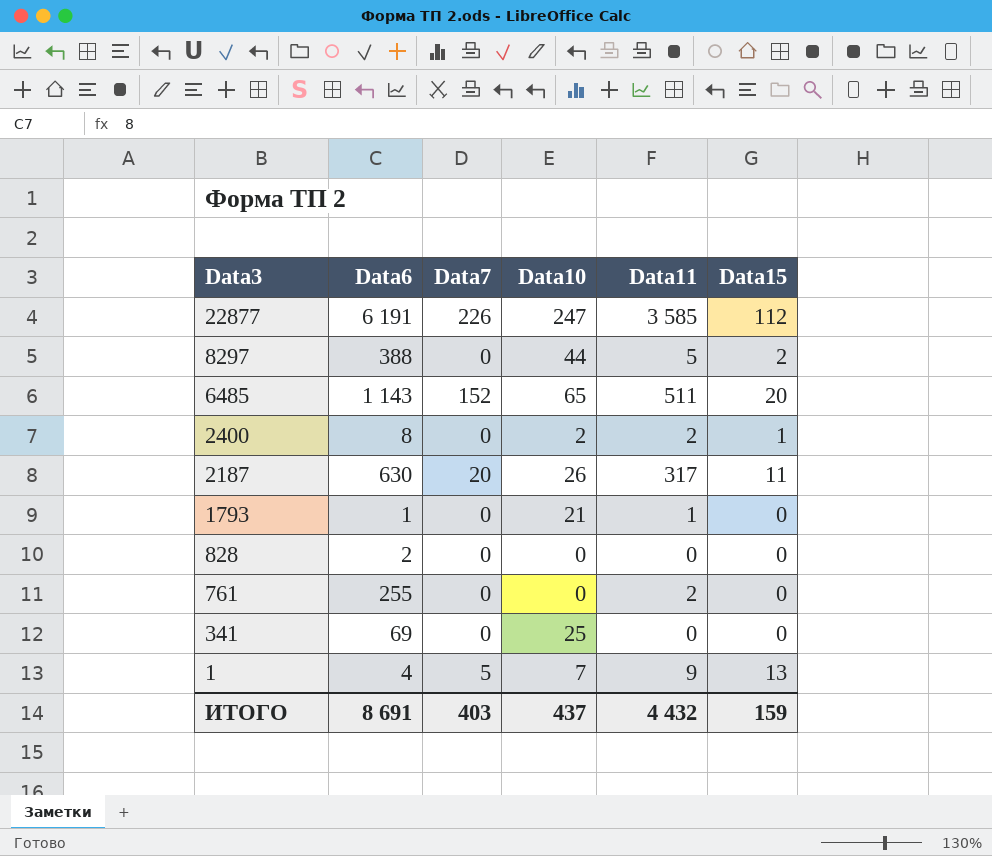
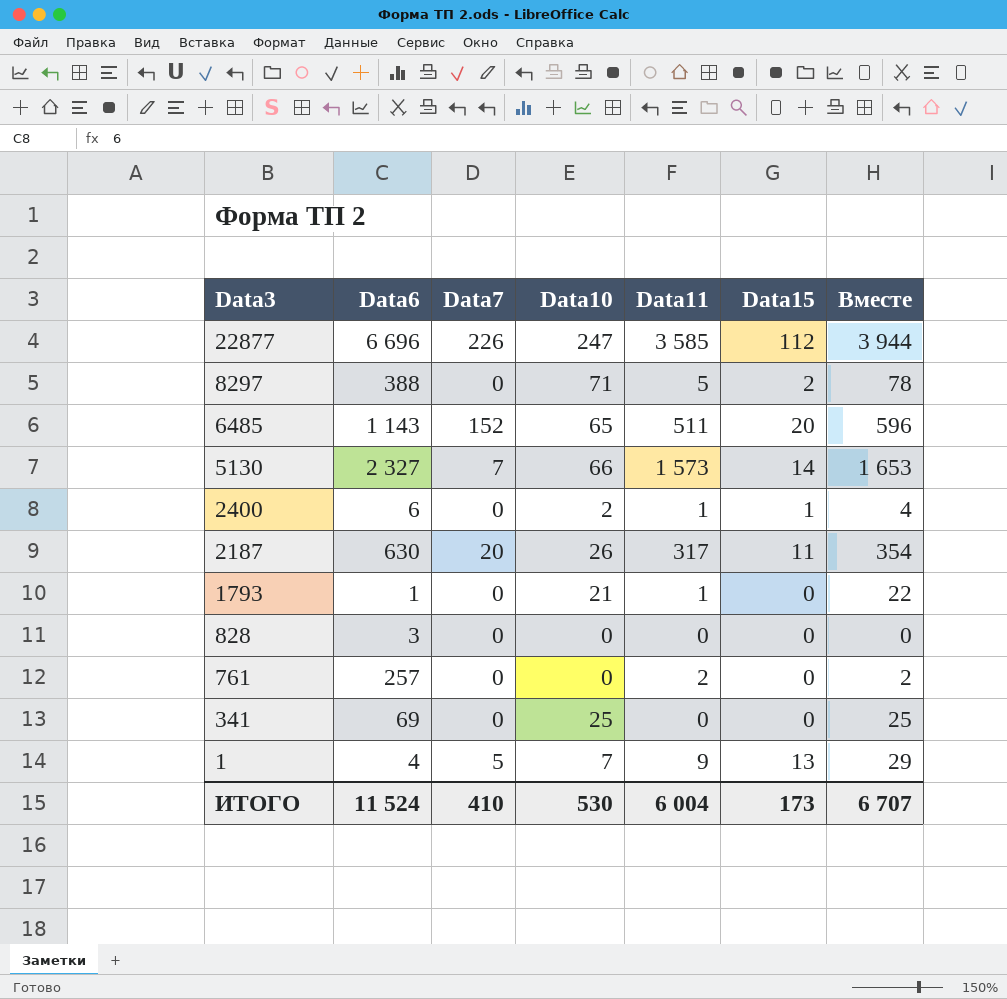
column Вместе | formula: none -> [Data10] + [Data11] + [Data15]
22877 | Data6: 6 191 -> 6 696
8297 | Data10: 44 -> 71
row 5130: none -> 2 327 | 7 | 66 | 1 573 | 14 | 1 653
2400 | Data6: 8 -> 6
2400 | Data11: 2 -> 1
828 | Data6: 2 -> 3
761 | Data6: 255 -> 257
ИТОГО | Data6: 8 691 -> 11 524
ИТОГО | Data7: 403 -> 410
ИТОГО | Data10: 437 -> 530
ИТОГО | Data11: 4 432 -> 6 004
ИТОГО | Data15: 159 -> 173

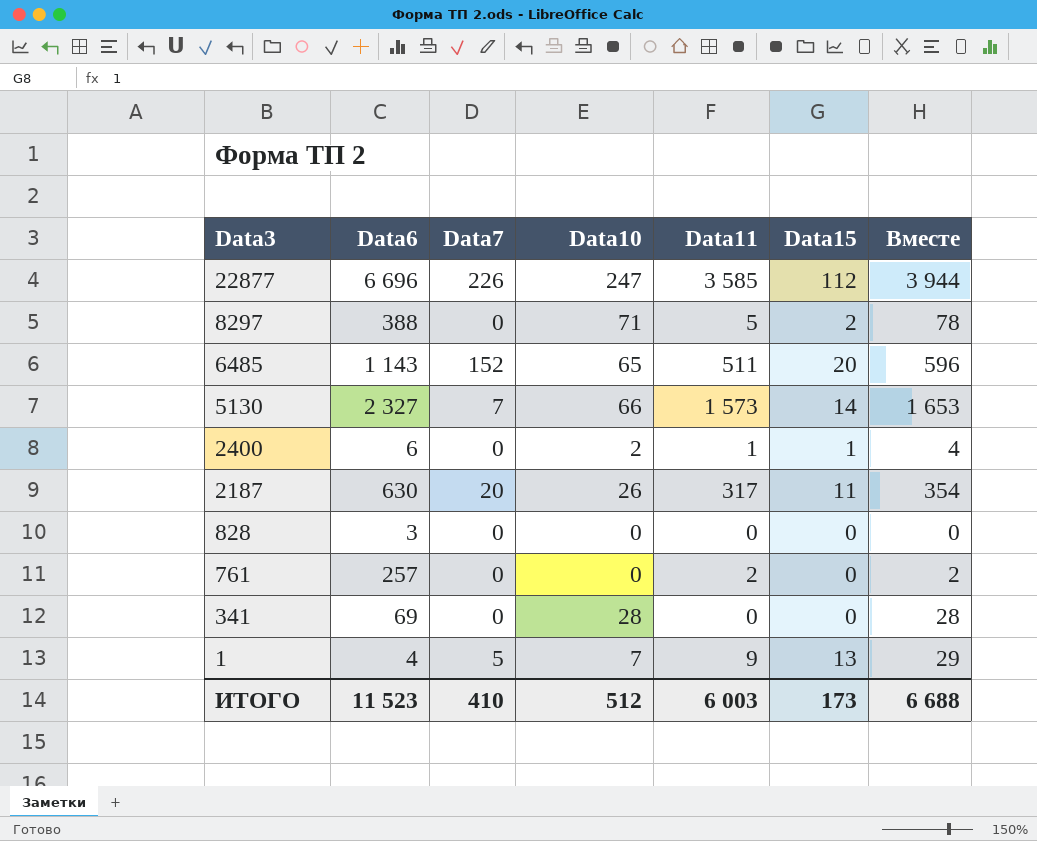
row 1793: 1 | 0 | 21 | 1 | 0 | 22 -> none
341 | Data10: 25 -> 28
341 | Вместе: 25 -> 28
ИТОГО | Data6: 11 524 -> 11 523
ИТОГО | Data10: 530 -> 512
ИТОГО | Data11: 6 004 -> 6 003
ИТОГО | Вместе: 6 707 -> 6 688

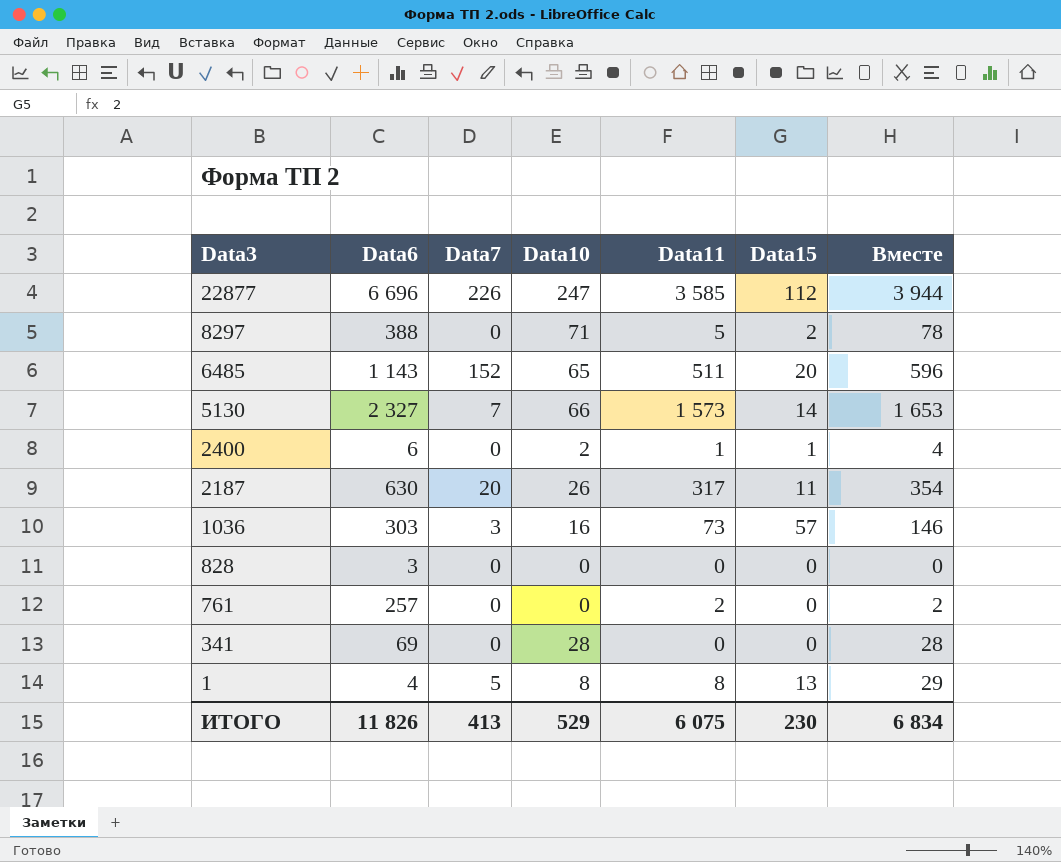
row 1036: none -> 303 | 3 | 16 | 73 | 57 | 146
1 | Data10: 7 -> 8
1 | Data11: 9 -> 8
ИТОГО | Data6: 11 523 -> 11 826
ИТОГО | Data7: 410 -> 413
ИТОГО | Data10: 512 -> 529
ИТОГО | Data11: 6 003 -> 6 075
ИТОГО | Data15: 173 -> 230
ИТОГО | Вместе: 6 688 -> 6 834

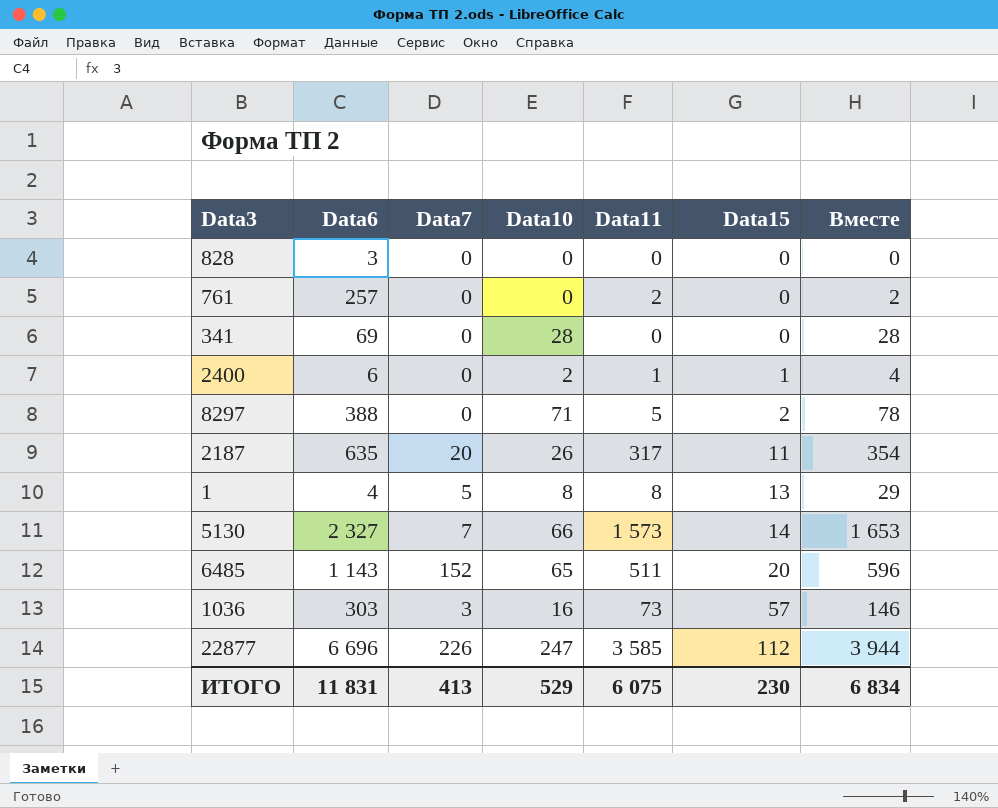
row order: Data3 descending -> Data15 ascending
2187 | Data6: 630 -> 635
ИТОГО | Data6: 11 826 -> 11 831

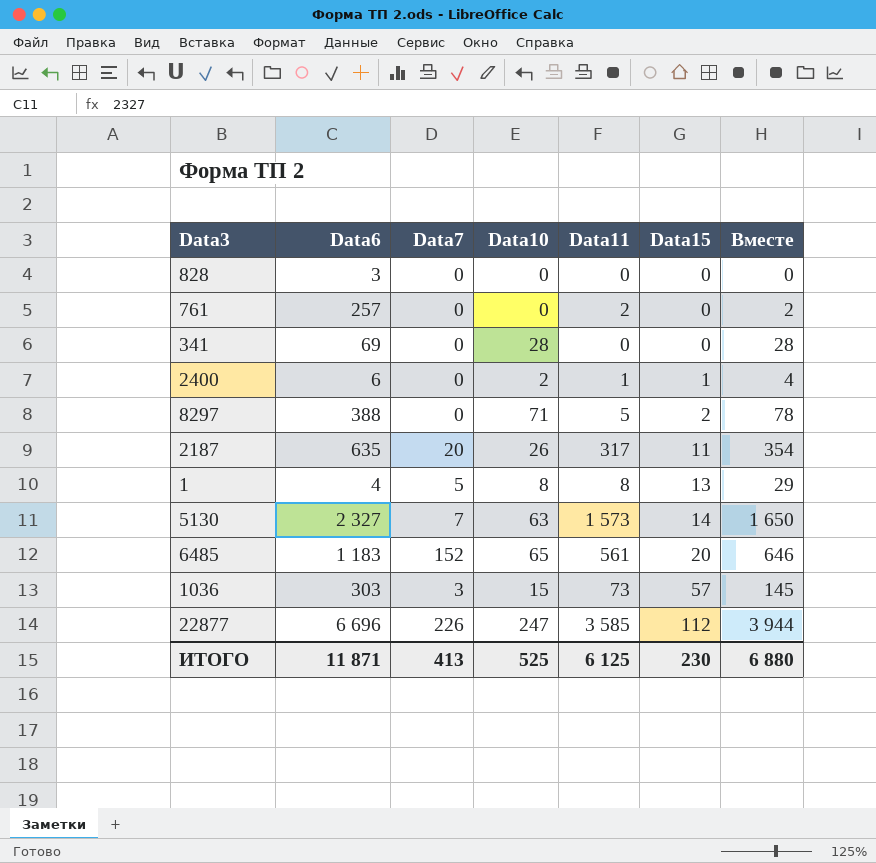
5130 | Data10: 66 -> 63
5130 | Вместе: 1 653 -> 1 650
6485 | Data6: 1 143 -> 1 183
6485 | Data11: 511 -> 561
6485 | Вместе: 596 -> 646
1036 | Data10: 16 -> 15
1036 | Вместе: 146 -> 145
ИТОГО | Data6: 11 831 -> 11 871
ИТОГО | Data10: 529 -> 525
ИТОГО | Data11: 6 075 -> 6 125
ИТОГО | Вместе: 6 834 -> 6 880

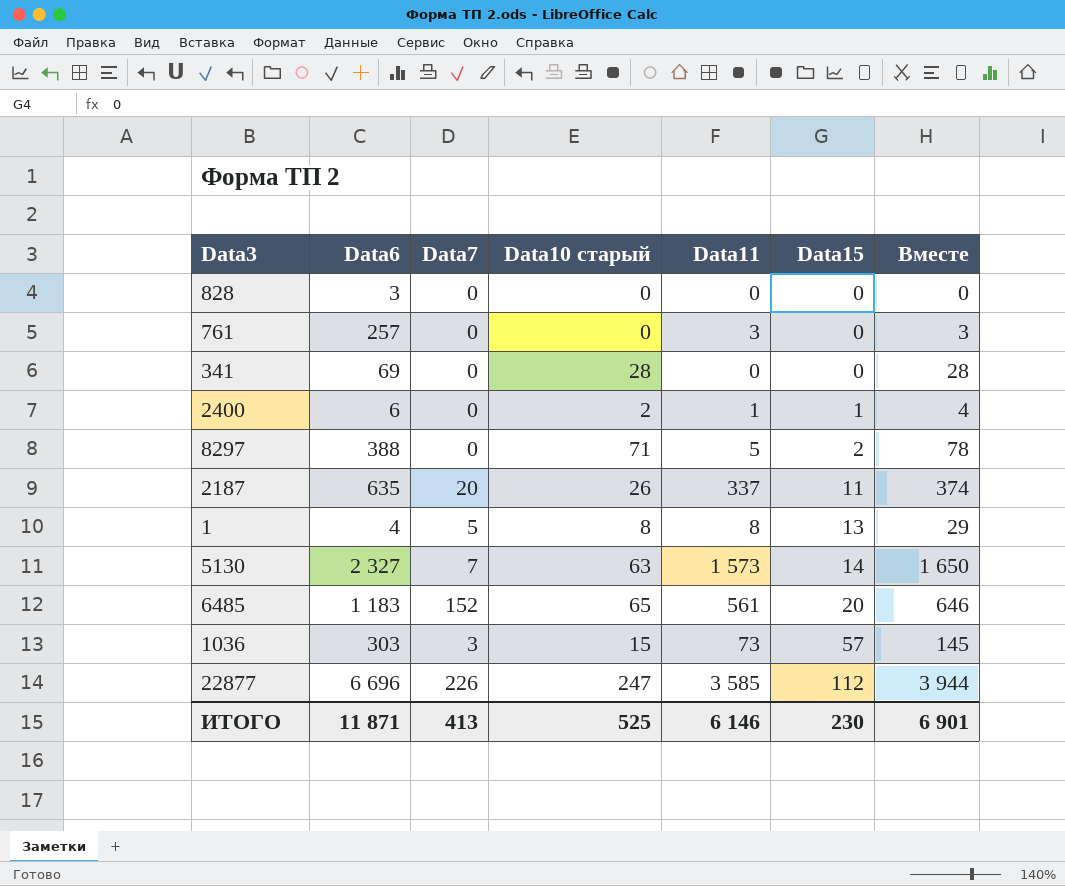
column name: Data10 -> Data10 старый
761 | Data11: 2 -> 3
761 | Вместе: 2 -> 3
2187 | Data11: 317 -> 337
2187 | Вместе: 354 -> 374
ИТОГО | Data11: 6 125 -> 6 146
ИТОГО | Вместе: 6 880 -> 6 901

